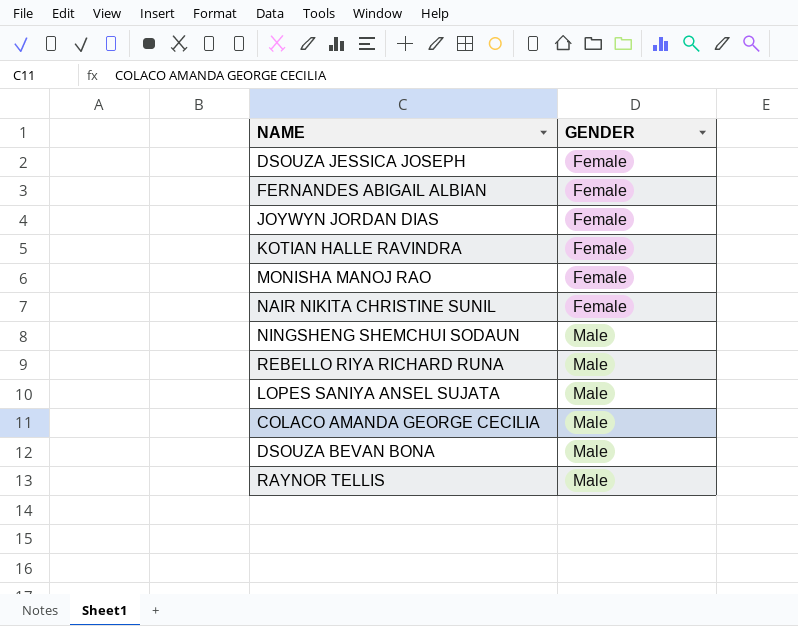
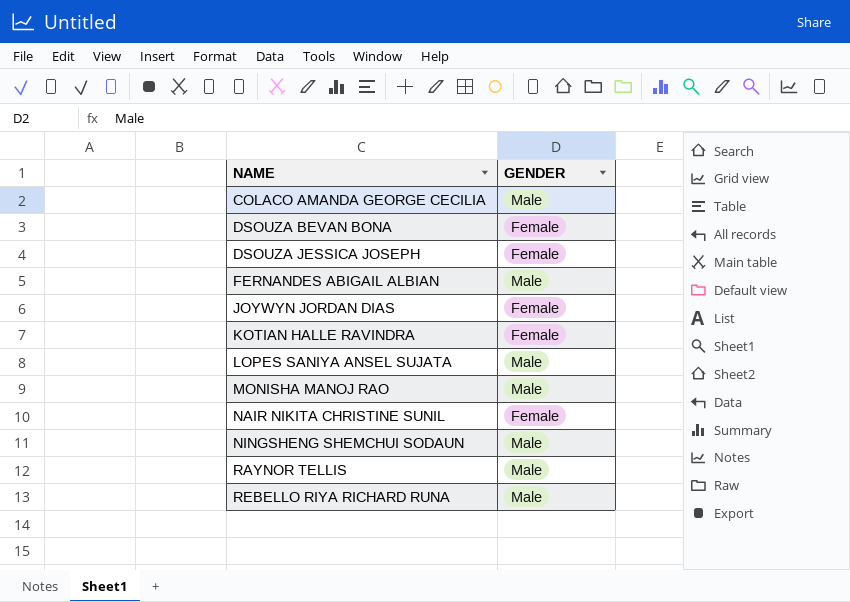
row order: GENDER ascending -> NAME ascending
DSOUZA BEVAN BONA | GENDER: Male -> Female
FERNANDES ABIGAIL ALBIAN | GENDER: Female -> Male
MONISHA MANOJ RAO | GENDER: Female -> Male

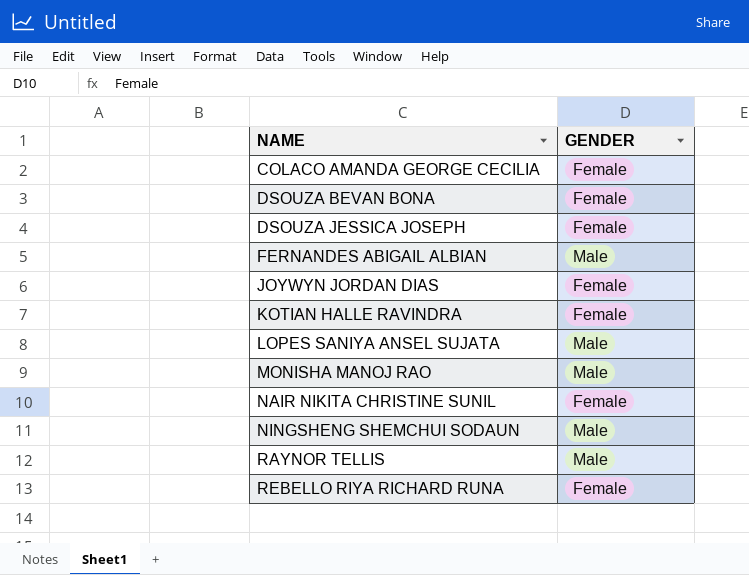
COLACO AMANDA GEORGE CECILIA | GENDER: Male -> Female
REBELLO RIYA RICHARD RUNA | GENDER: Male -> Female

